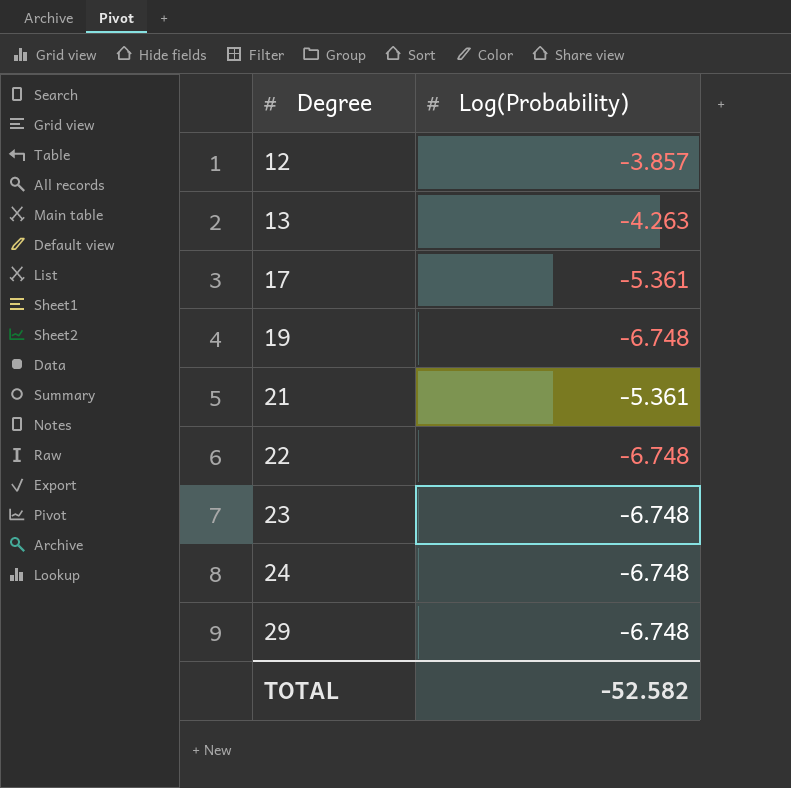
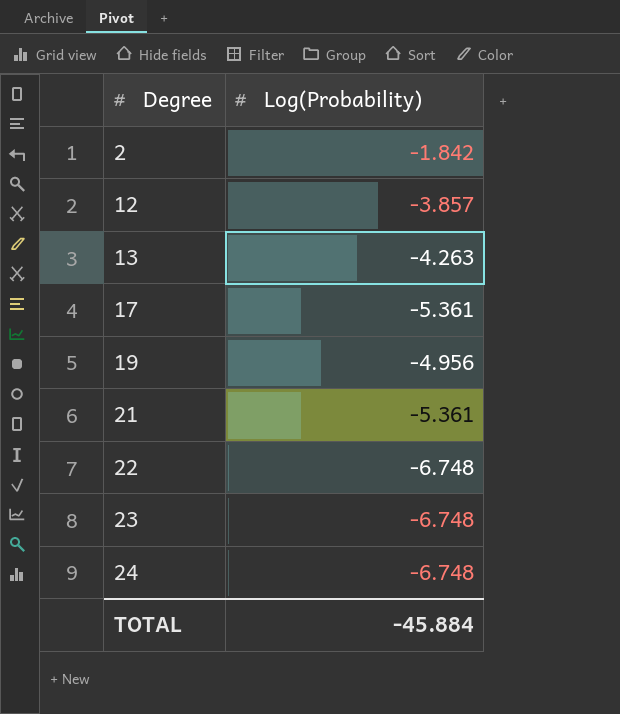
row 29: -6.748 -> none
row 2: none -> -1.842
19 | Log(Probability): -6.748 -> -4.956
TOTAL | Log(Probability): -52.582 -> -45.884

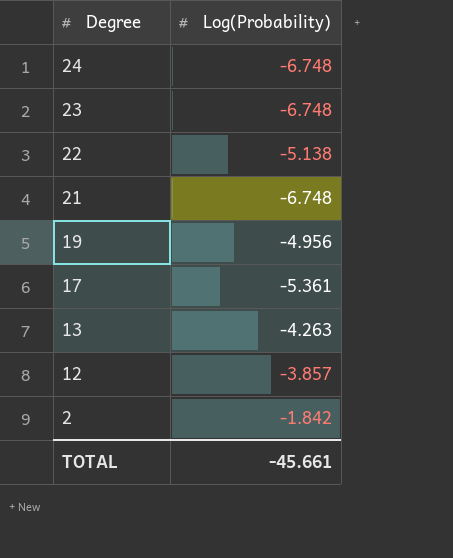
row order: Degree ascending -> Degree descending
22 | Log(Probability): -6.748 -> -5.138
21 | Log(Probability): -5.361 -> -6.748
TOTAL | Log(Probability): -45.884 -> -45.661

